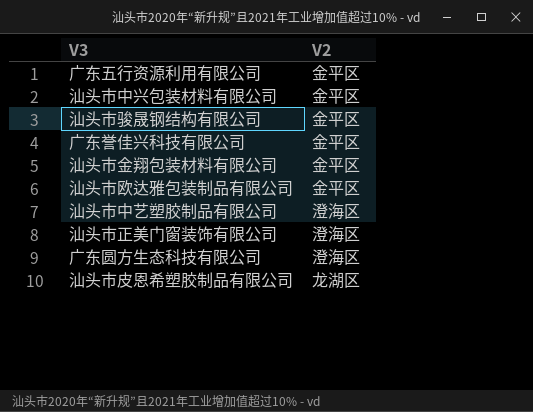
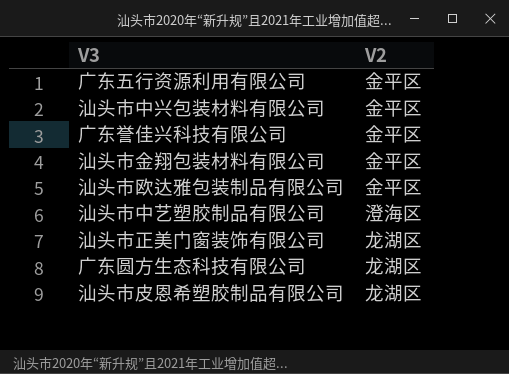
row 汕头市骏晟钢结构有限公司: 金平区 -> none
汕头市正美门窗装饰有限公司 | V2: 澄海区 -> 龙湖区
广东圆方生态科技有限公司 | V2: 澄海区 -> 龙湖区

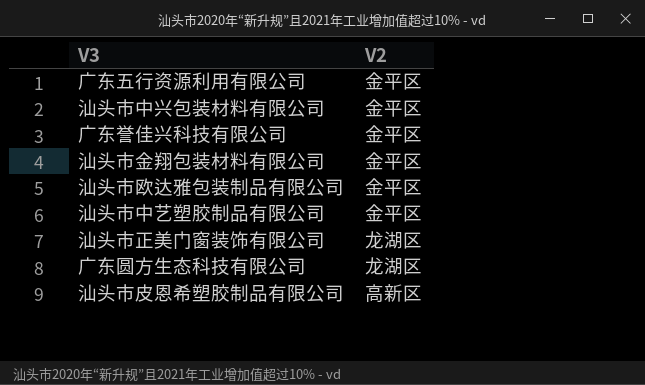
汕头市中艺塑胶制品有限公司 | V2: 澄海区 -> 金平区
汕头市皮恩希塑胶制品有限公司 | V2: 龙湖区 -> 高新区

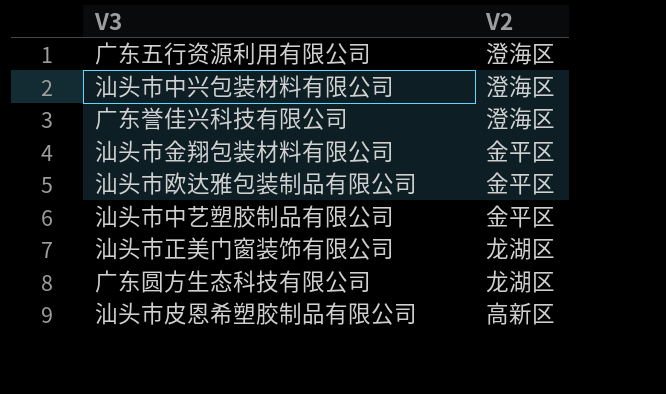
广东五行资源利用有限公司 | V2: 金平区 -> 澄海区
汕头市中兴包装材料有限公司 | V2: 金平区 -> 澄海区
广东誉佳兴科技有限公司 | V2: 金平区 -> 澄海区

